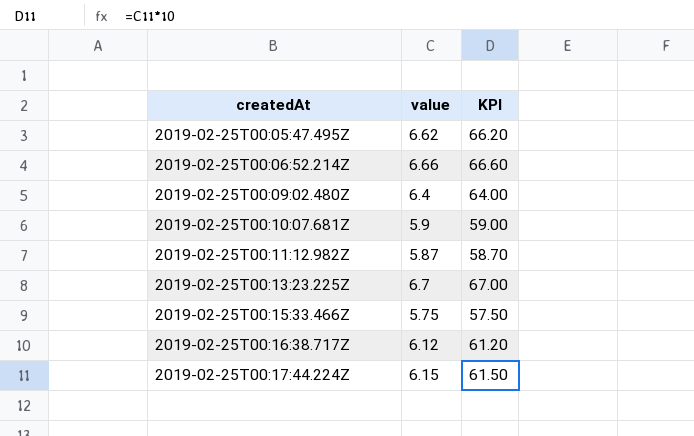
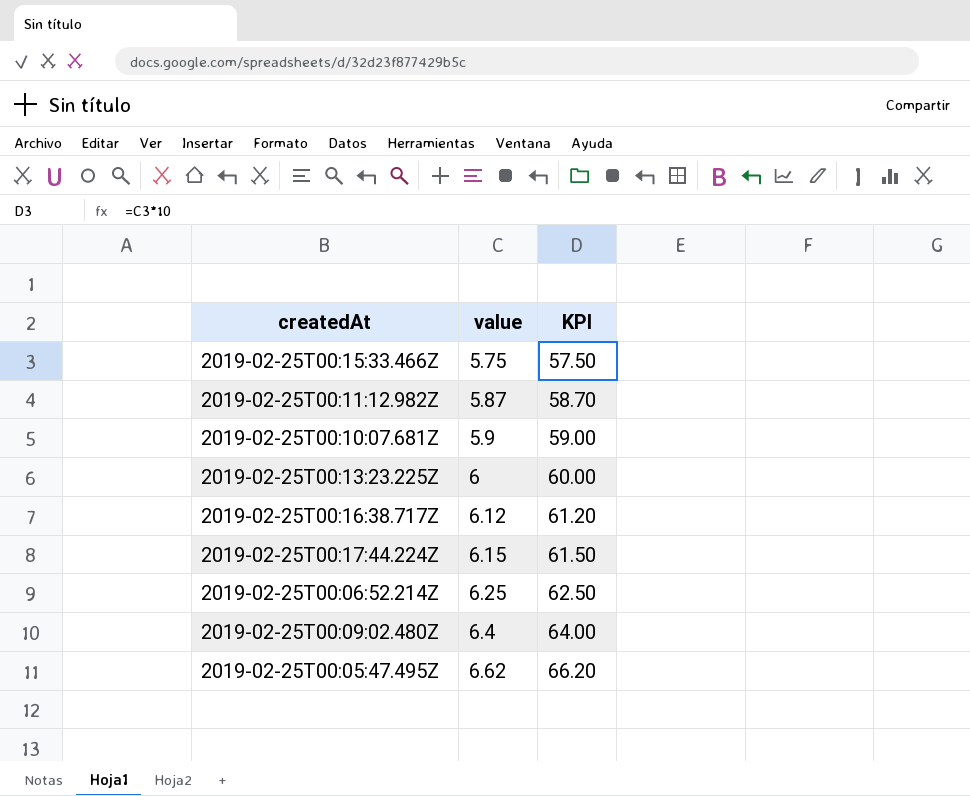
row order: createdAt ascending -> value ascending
2019-02-25T00:13:23.225Z | value: 6.7 -> 6
2019-02-25T00:13:23.225Z | KPI: 67.00 -> 60.00
2019-02-25T00:06:52.214Z | value: 6.66 -> 6.25
2019-02-25T00:06:52.214Z | KPI: 66.60 -> 62.50

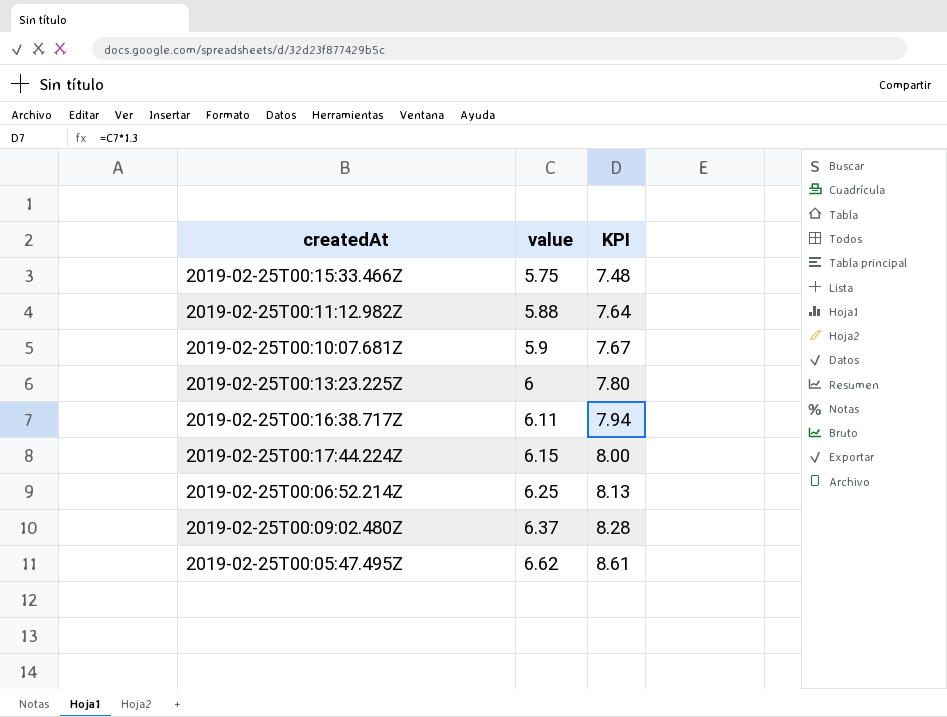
column KPI | formula: [value] * 10 -> [value] * 1.3
2019-02-25T00:11:12.982Z | value: 5.87 -> 5.88
2019-02-25T00:16:38.717Z | value: 6.12 -> 6.11
2019-02-25T00:09:02.480Z | value: 6.4 -> 6.37

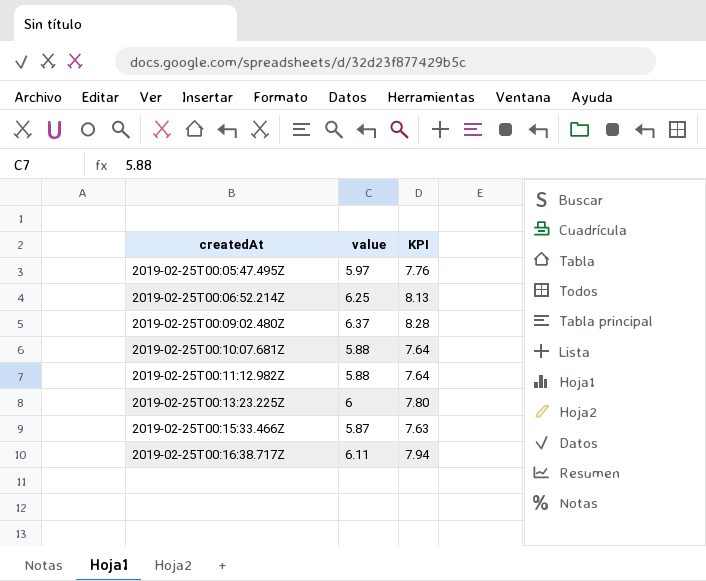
row order: value ascending -> createdAt ascending
row 2019-02-25T00:17:44.224Z: 6.15 | 8.00 -> none
2019-02-25T00:05:47.495Z | value: 6.62 -> 5.97
2019-02-25T00:05:47.495Z | KPI: 8.61 -> 7.76
2019-02-25T00:10:07.681Z | value: 5.9 -> 5.88
2019-02-25T00:10:07.681Z | KPI: 7.67 -> 7.64
2019-02-25T00:15:33.466Z | value: 5.75 -> 5.87
2019-02-25T00:15:33.466Z | KPI: 7.48 -> 7.63

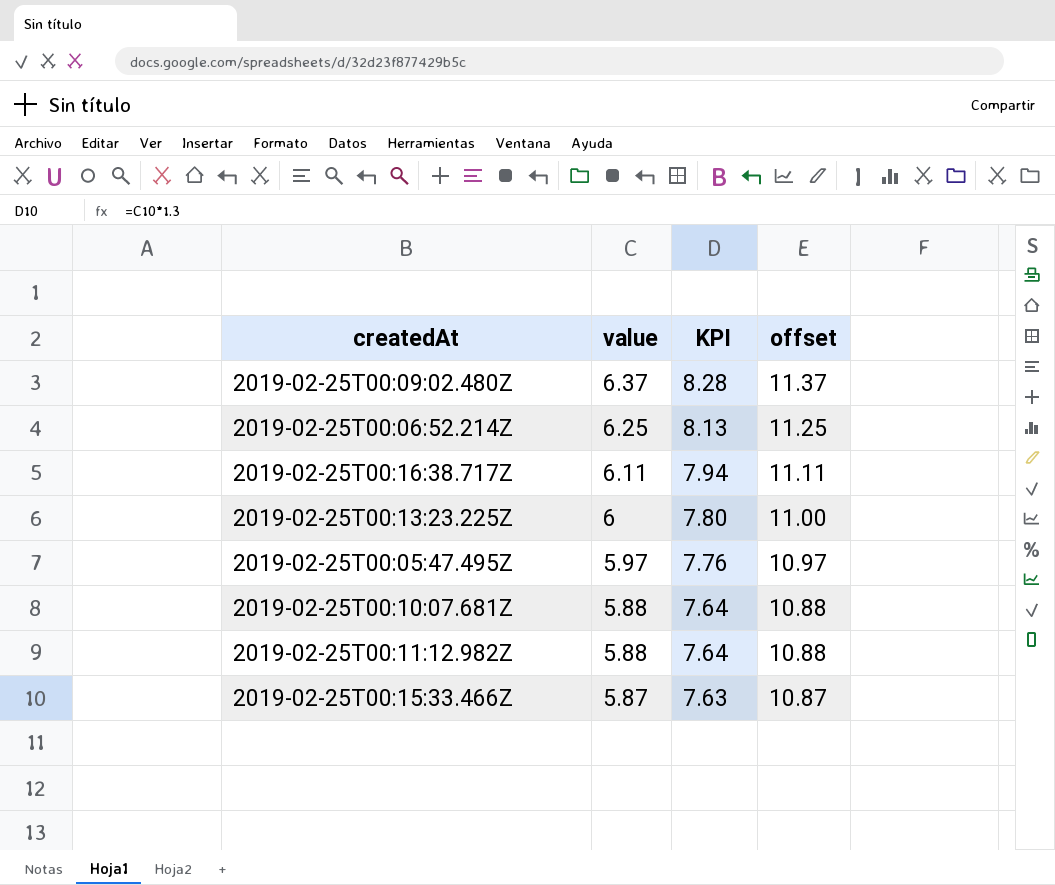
row order: createdAt ascending -> value descending
column offset | formula: none -> [value] + 5

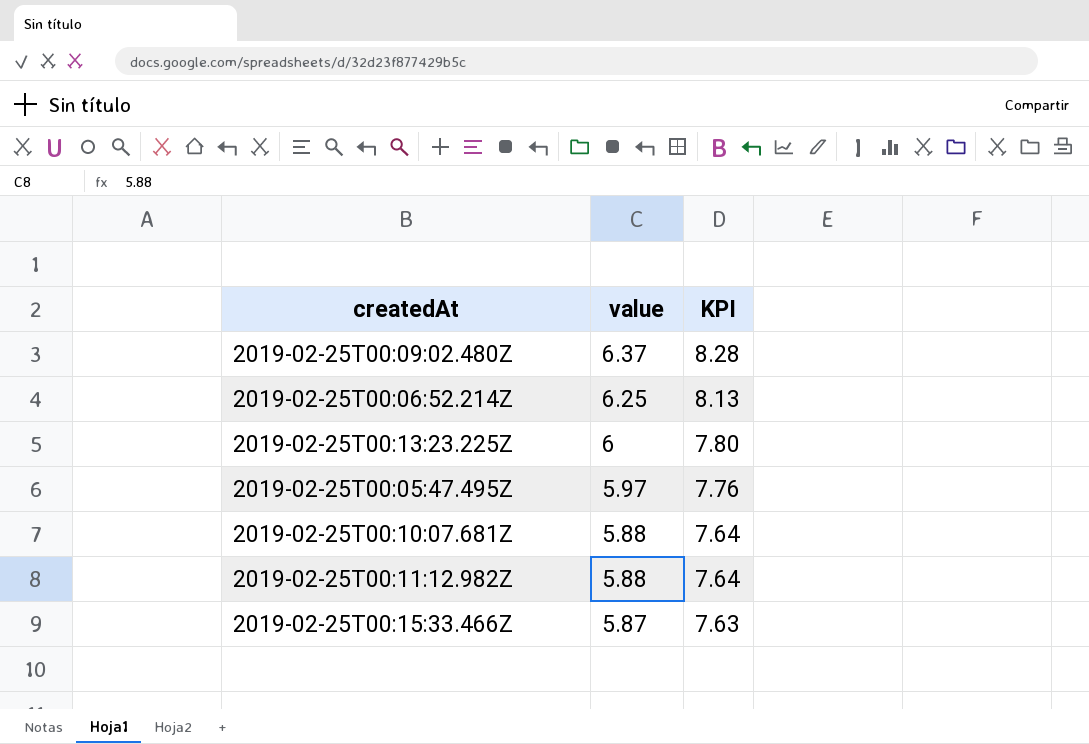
column offset | formula: [value] + 5 -> none
row 2019-02-25T00:16:38.717Z: 6.11 | 7.94 | 11.11 -> none

